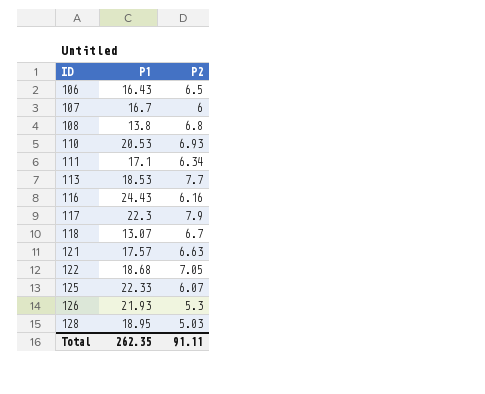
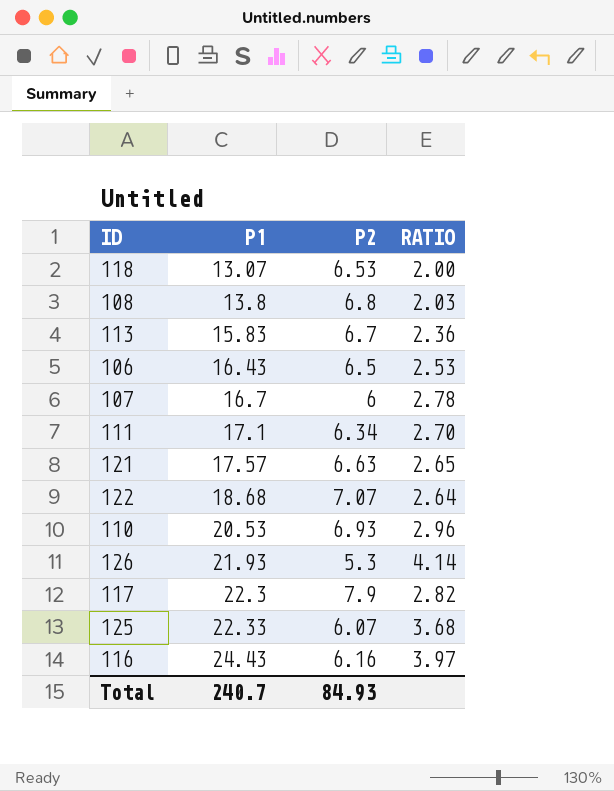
row order: ID ascending -> P1 ascending
column RATIO | formula: none -> [P1] / [P2]
row 128: 18.95 | 5.03 -> none
118 | P2: 6.7 -> 6.53
113 | P1: 18.53 -> 15.83
113 | P2: 7.7 -> 6.7
122 | P2: 7.05 -> 7.07
Total | P1: 262.35 -> 240.7
Total | P2: 91.11 -> 84.93

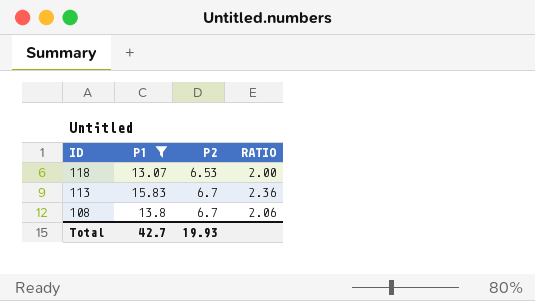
filter: none -> P1 <= 15.83
row order: P1 ascending -> ID descending
108 | P2: 6.8 -> 6.7
108 | RATIO: 2.03 -> 2.06
Total | P1: 240.7 -> 42.7
Total | P2: 84.93 -> 19.93

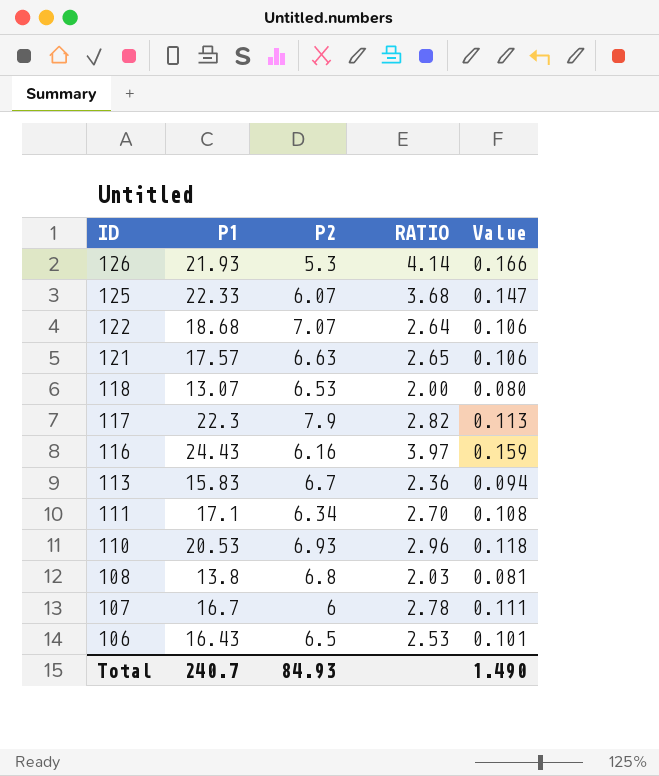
filter: P1 <= 15.83 -> none
column Value | formula: none -> [RATIO] * 0.04
108 | P2: 6.7 -> 6.8
108 | RATIO: 2.06 -> 2.03
Total | P1: 42.7 -> 240.7
Total | P2: 19.93 -> 84.93

